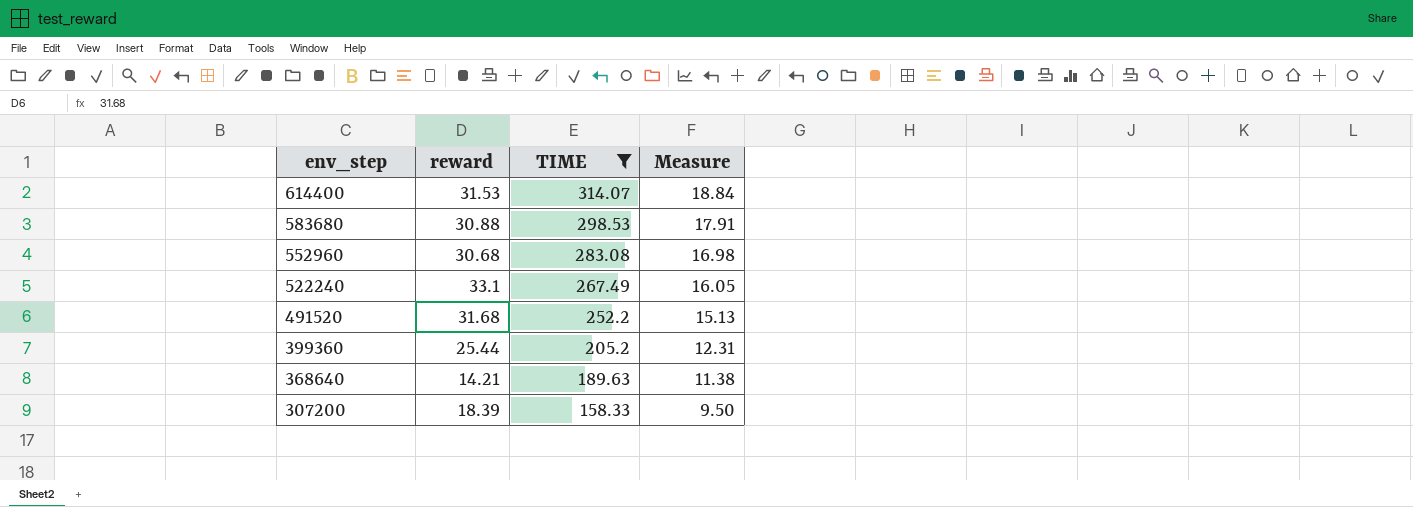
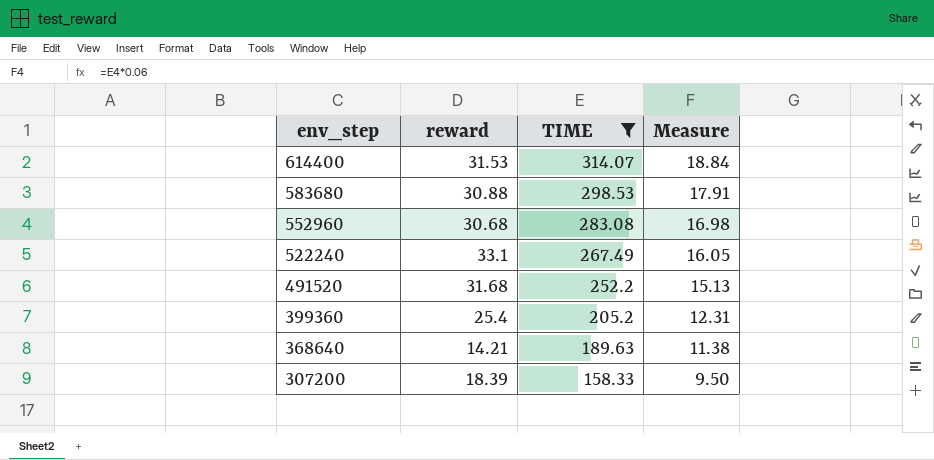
399360 | reward: 25.44 -> 25.4

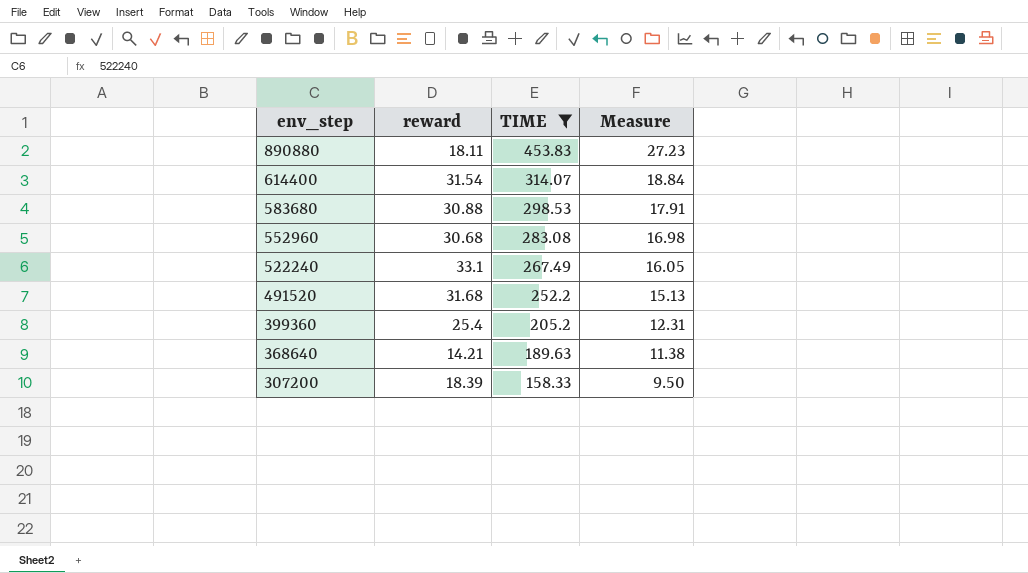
row 890880: none -> 18.11 | 453.83 | 27.23
614400 | reward: 31.53 -> 31.54

